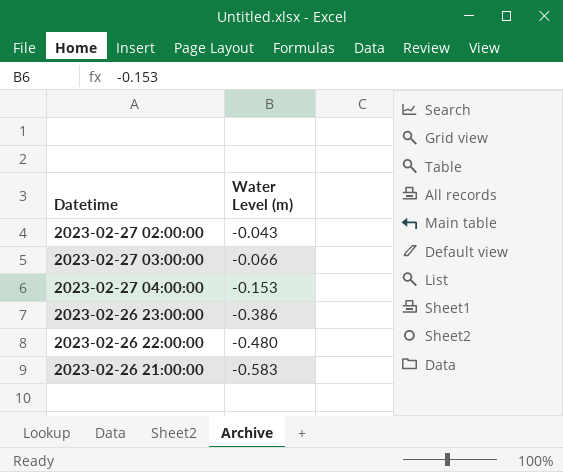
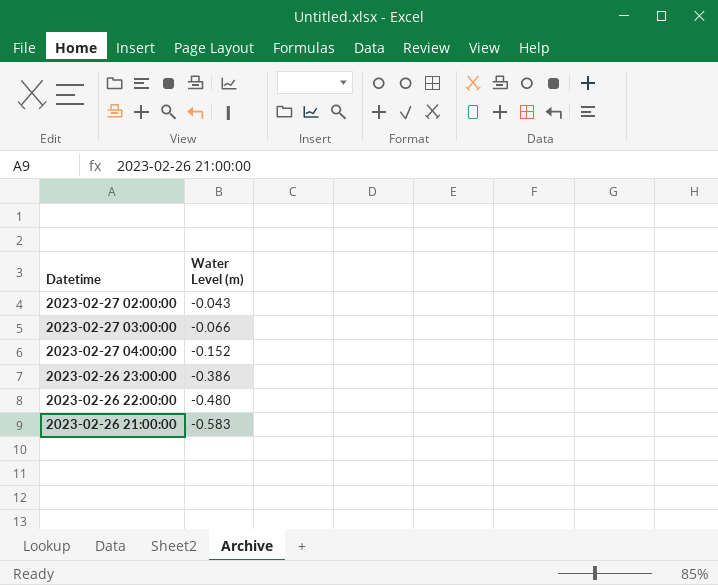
2023-02-27 04:00:00 | Water Level (m): -0.153 -> -0.152

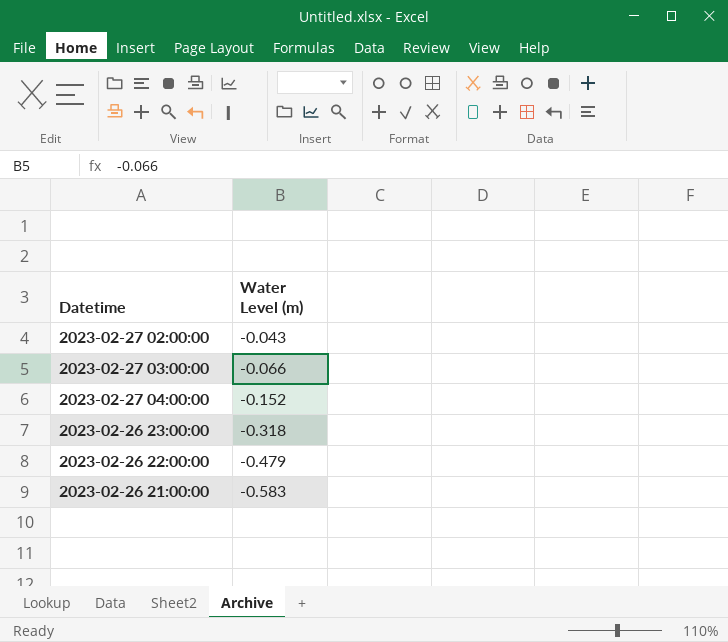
2023-02-26 23:00:00 | Water Level (m): -0.386 -> -0.318
2023-02-26 22:00:00 | Water Level (m): -0.480 -> -0.479

